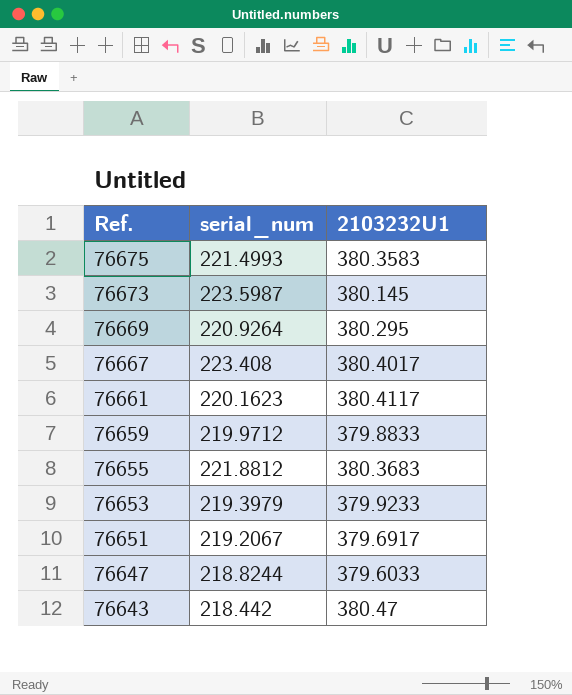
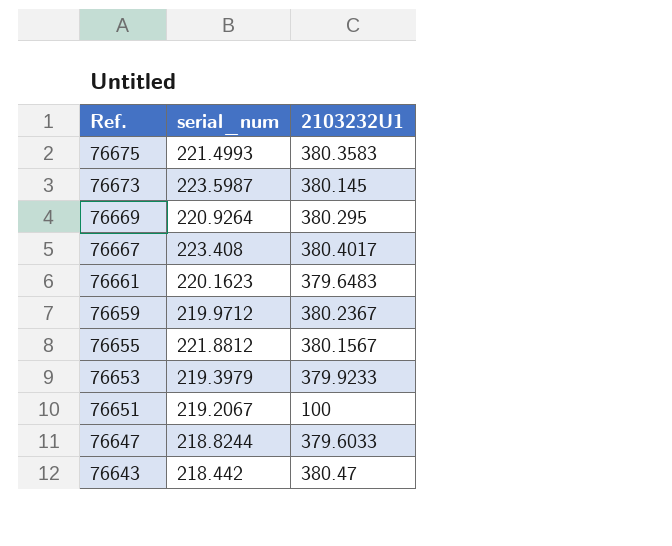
76661 | 2103232U1: 380.4117 -> 379.6483
76659 | 2103232U1: 379.8833 -> 380.2367
76655 | 2103232U1: 380.3683 -> 380.1567
76651 | 2103232U1: 379.6917 -> 100

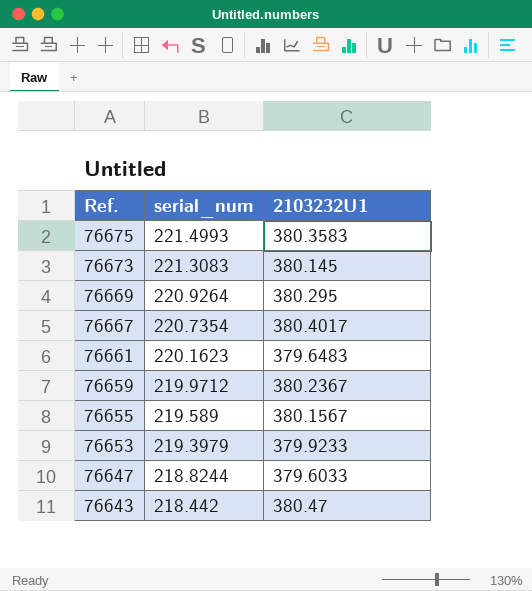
row 76651: 219.2067 | 100 -> none
76673 | serial_num: 223.5987 -> 221.3083
76667 | serial_num: 223.408 -> 220.7354
76655 | serial_num: 221.8812 -> 219.589

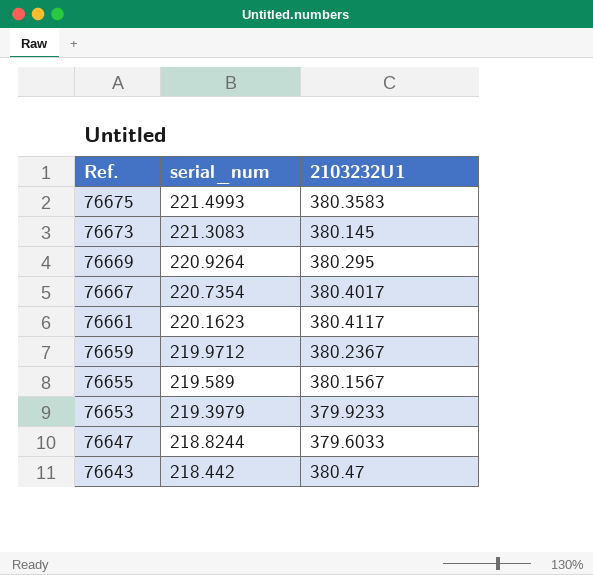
76661 | 2103232U1: 379.6483 -> 380.4117

